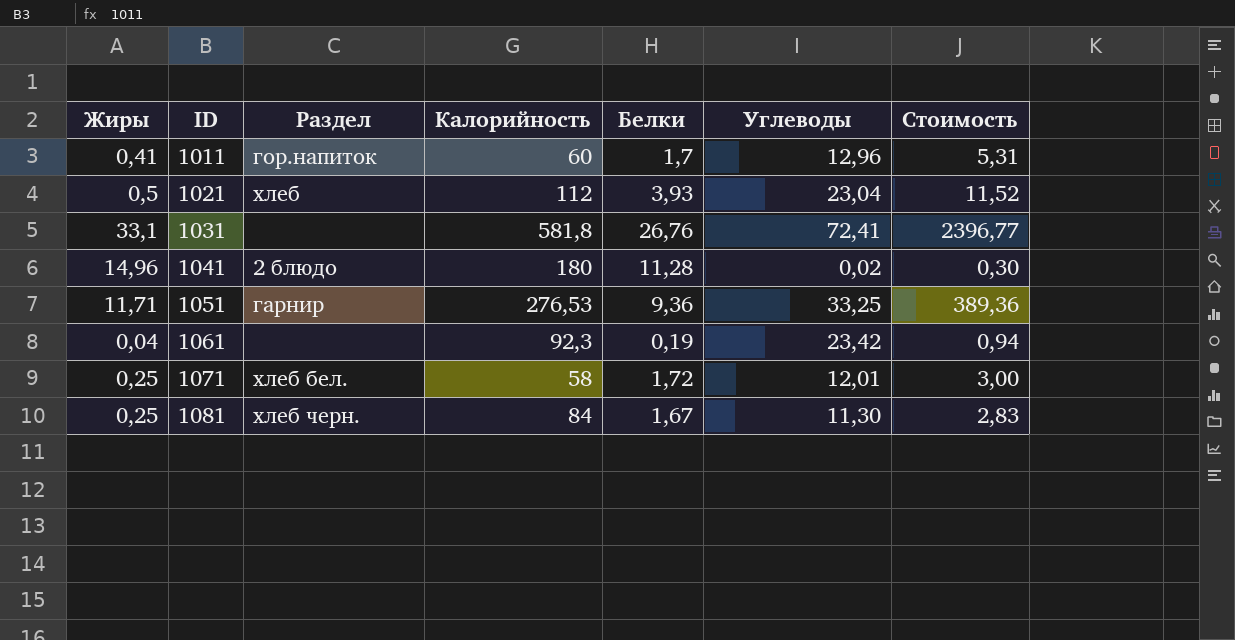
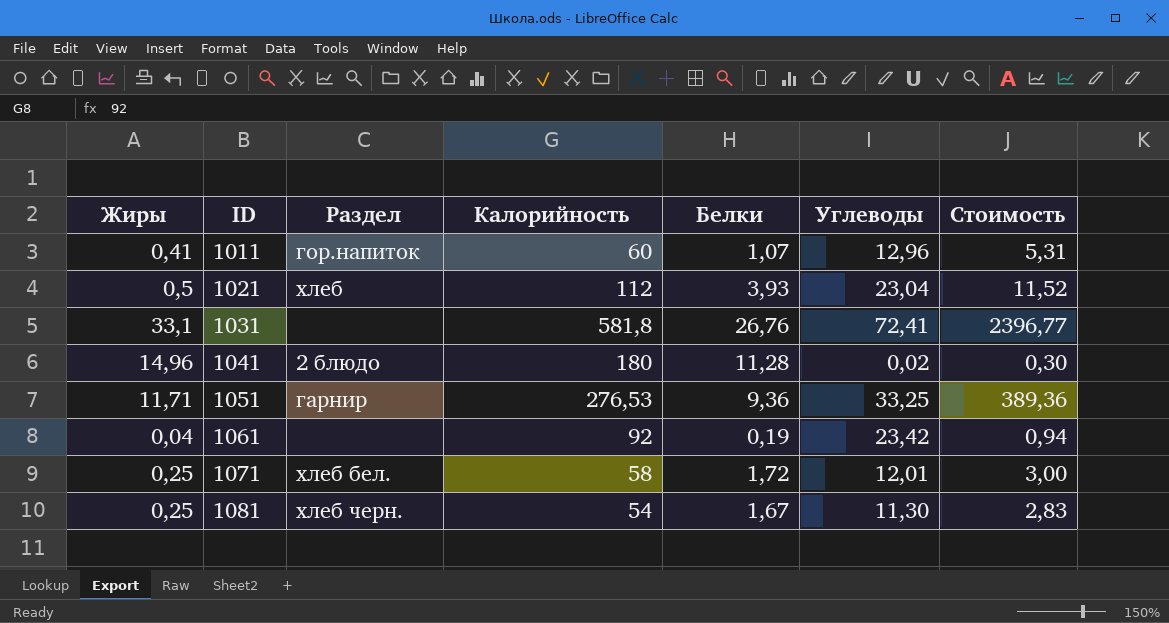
1011 | Белки: 1,7 -> 1,07
1061 | Калорийность: 92,3 -> 92
1081 | Калорийность: 84 -> 54

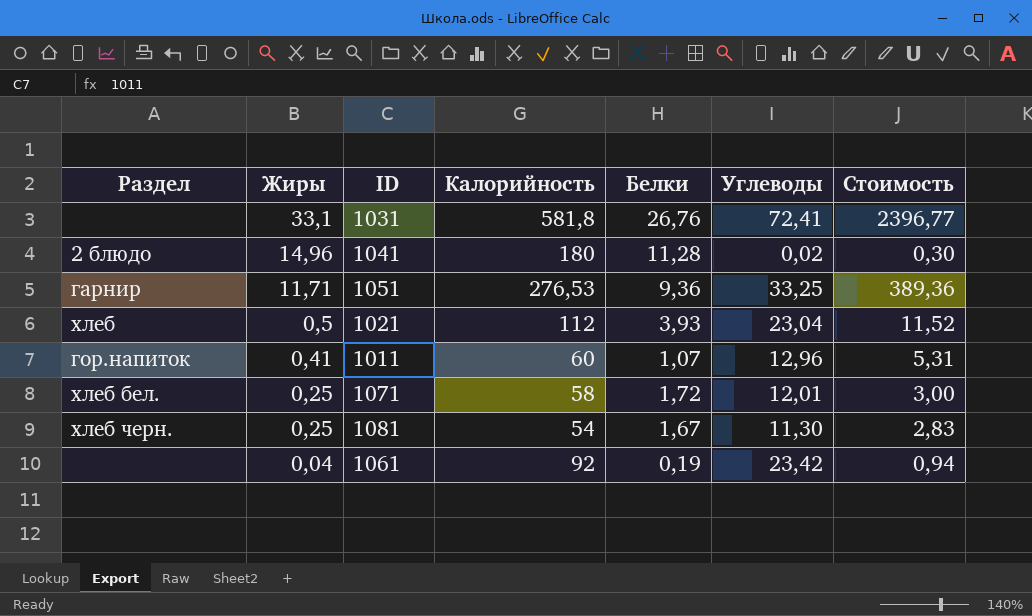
row order: ID ascending -> Жиры descending
column Раздел | position: 3 -> 1

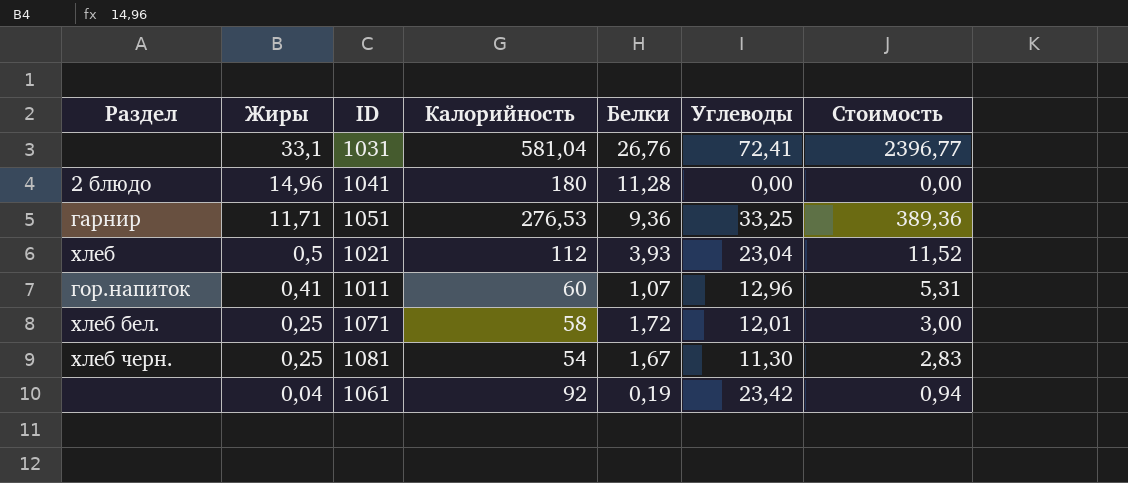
1031 | Калорийность: 581,8 -> 581,04
1041 | Углеводы: 0,02 -> 0,00
1041 | Стоимость: 0,30 -> 0,00

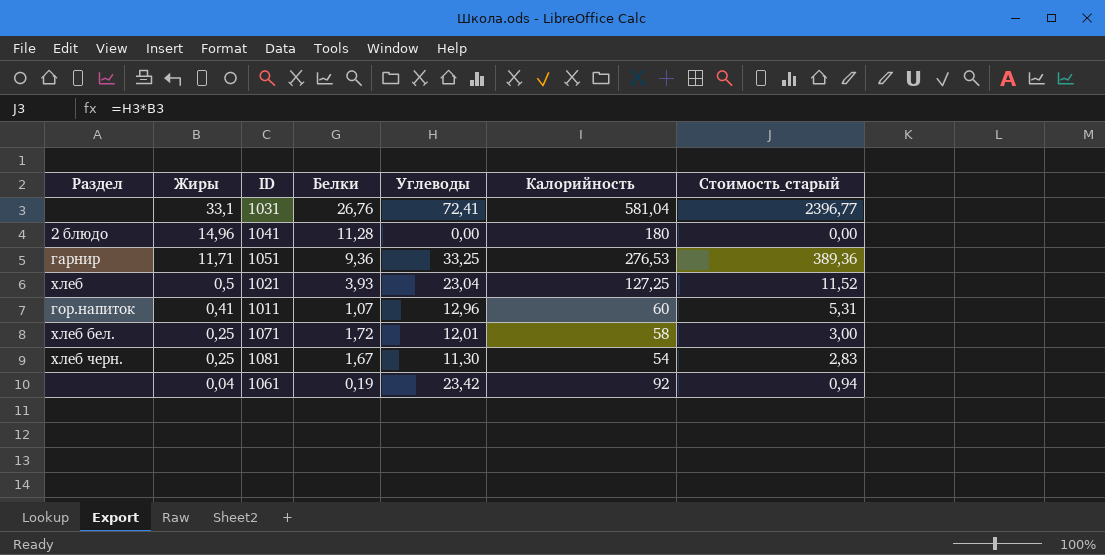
column Калорийность | position: 4 -> 6
column name: Стоимость -> Стоимость_старый
1021 | Калорийность: 112 -> 127,25

